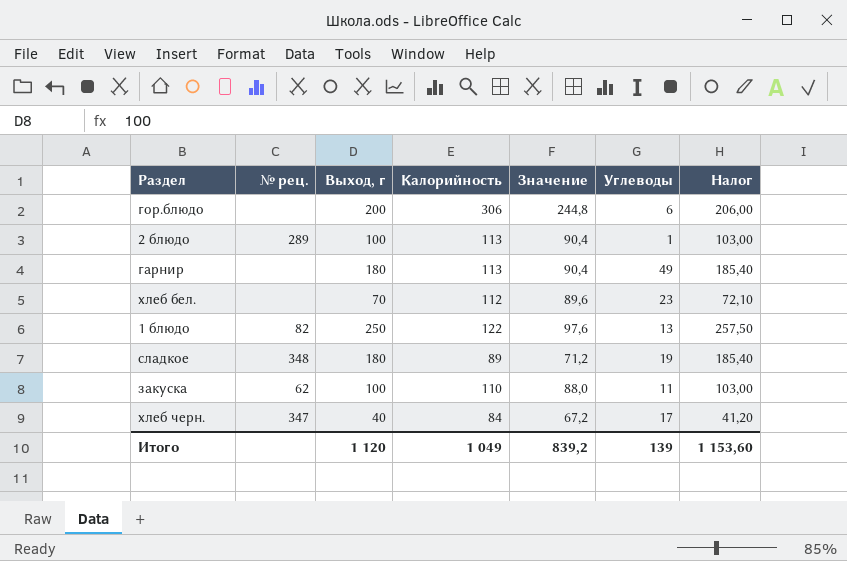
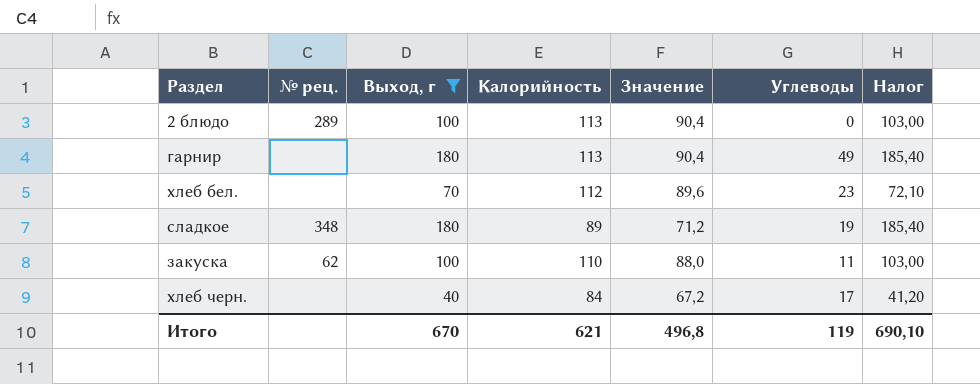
filter: none -> Выход, г <= 180
2 блюдо | Углеводы: 1 -> 0
хлеб черн. | № рец.: 347 -> none
Итого | Выход, г: 1 120 -> 670
Итого | Калорийность: 1 049 -> 621
Итого | Значение: 839,2 -> 496,8
Итого | Углеводы: 139 -> 119
Итого | Налог: 1 153,60 -> 690,10

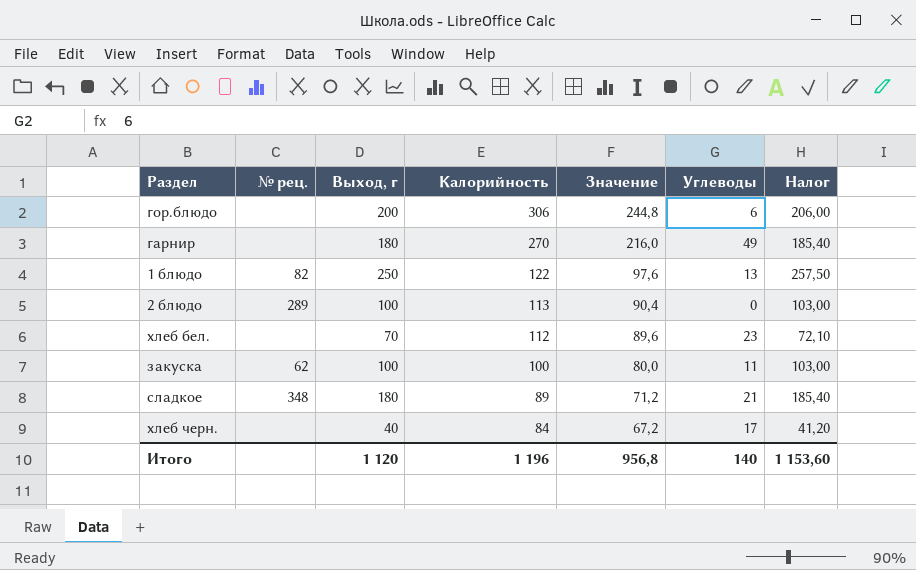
filter: Выход, г <= 180 -> none
row order: none -> Калорийность descending
гарнир | Калорийность: 113 -> 270
гарнир | Значение: 90,4 -> 216,0
закуска | Калорийность: 110 -> 100
закуска | Значение: 88,0 -> 80,0
сладкое | Углеводы: 19 -> 21
Итого | Выход, г: 670 -> 1 120
Итого | Калорийность: 621 -> 1 196
Итого | Значение: 496,8 -> 956,8
Итого | Углеводы: 119 -> 140
Итого | Налог: 690,10 -> 1 153,60

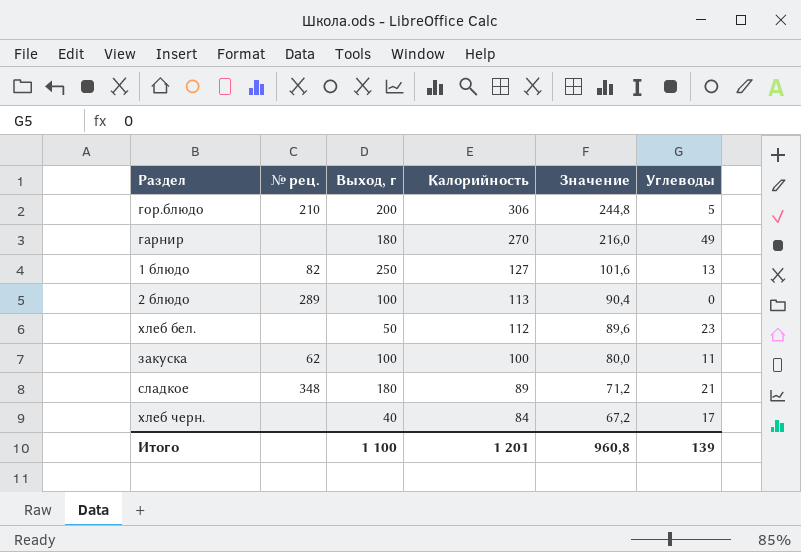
column Налог | formula: [Выход, г] * 1,03 -> none
гор.блюдо | № рец.: none -> 210
гор.блюдо | Углеводы: 6 -> 5
1 блюдо | Калорийность: 122 -> 127
1 блюдо | Значение: 97,6 -> 101,6
хлеб бел. | Выход, г: 70 -> 50
Итого | Выход, г: 1 120 -> 1 100
Итого | Калорийность: 1 196 -> 1 201
Итого | Значение: 956,8 -> 960,8
Итого | Углеводы: 140 -> 139

